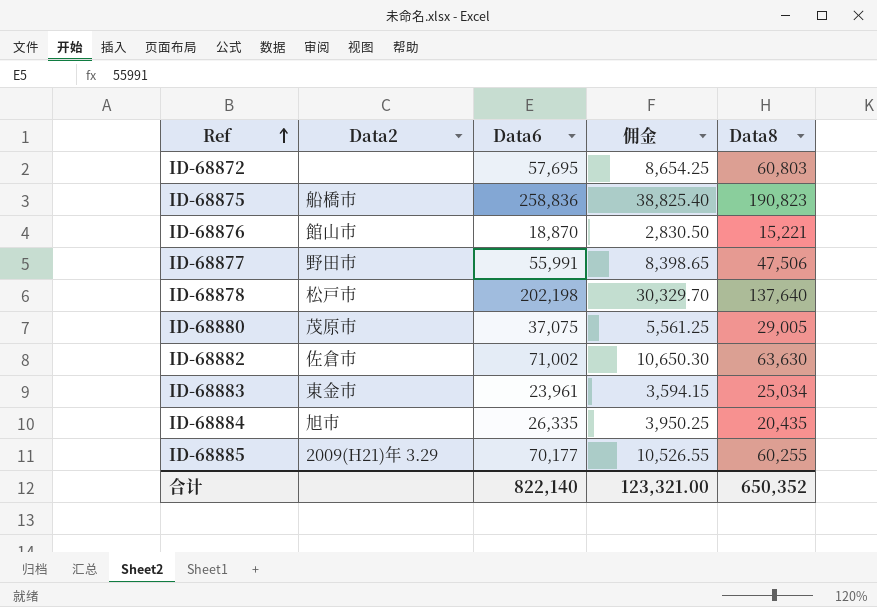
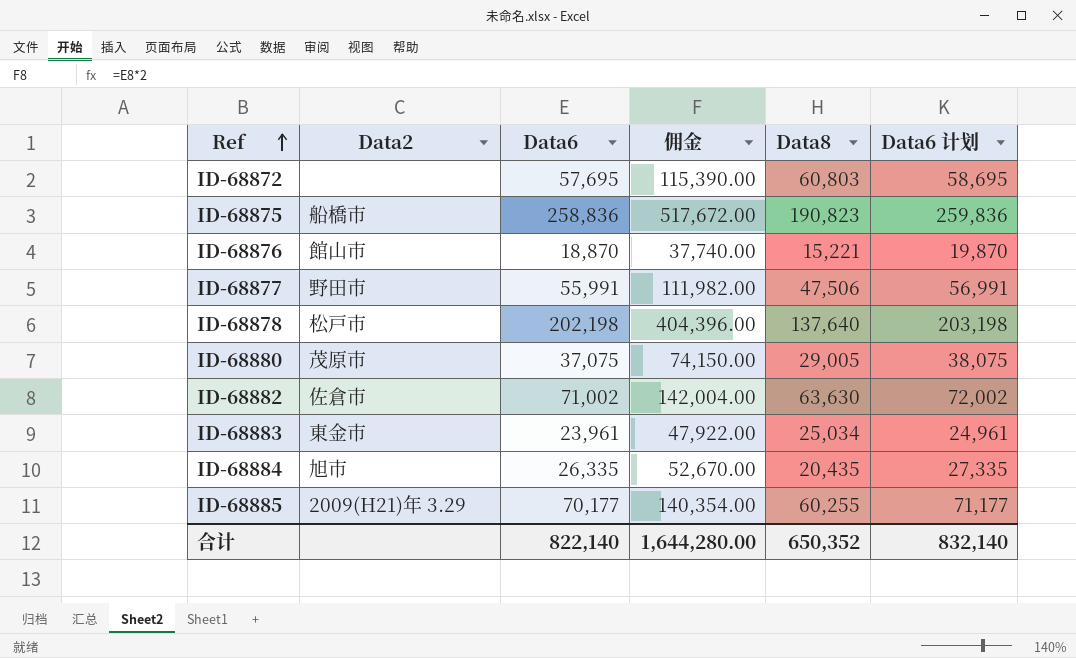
column 佣金 | formula: [Data6] * 0.15 -> [Data6] * 2
column Data6 计划 | formula: none -> [Data6] + 1000
合计 | 佣金: 123,321.00 -> 1,644,280.00

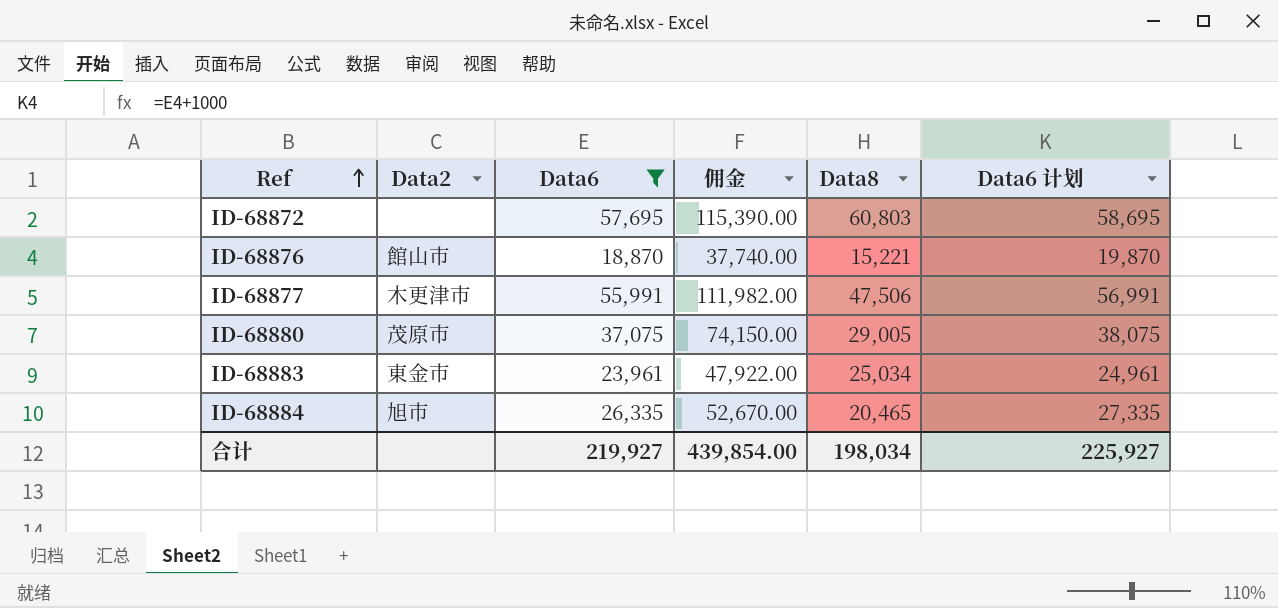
filter: none -> Data6 <= 57,695
ID-68877 | Data2: 野田市 -> 木更津市
ID-68884 | Data8: 20,435 -> 20,465
合计 | Data6: 822,140 -> 219,927
合计 | 佣金: 1,644,280.00 -> 439,854.00
合计 | Data8: 650,352 -> 198,034
合计 | Data6 计划: 832,140 -> 225,927

